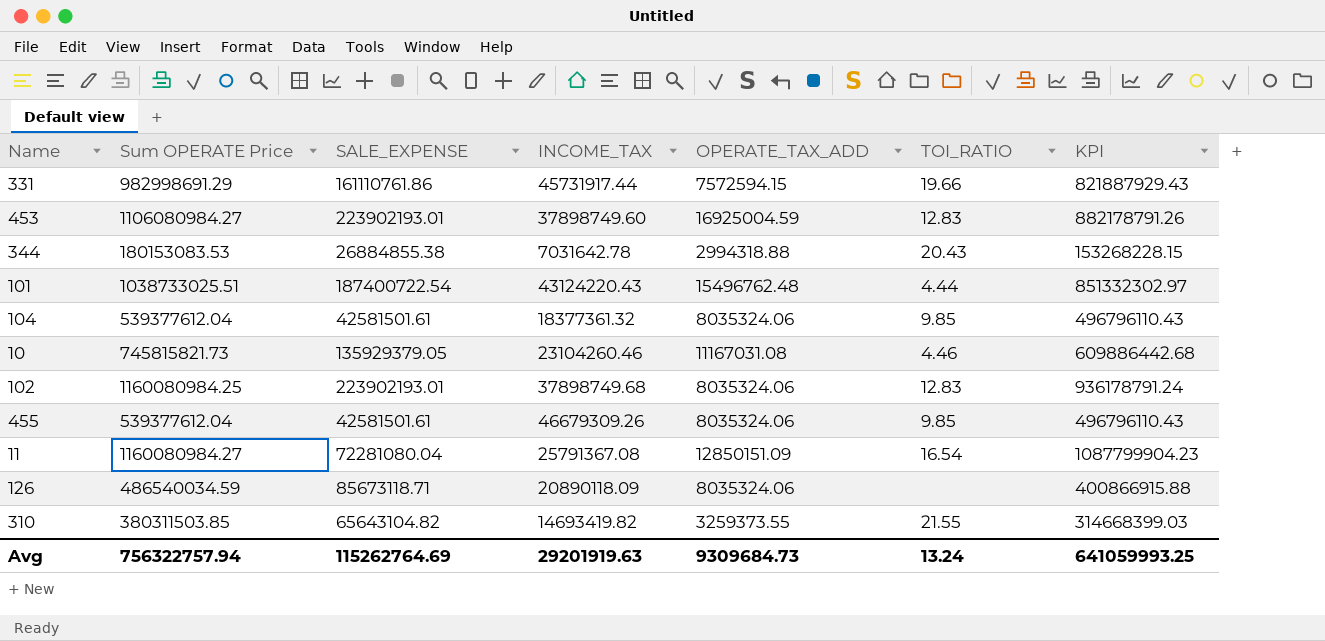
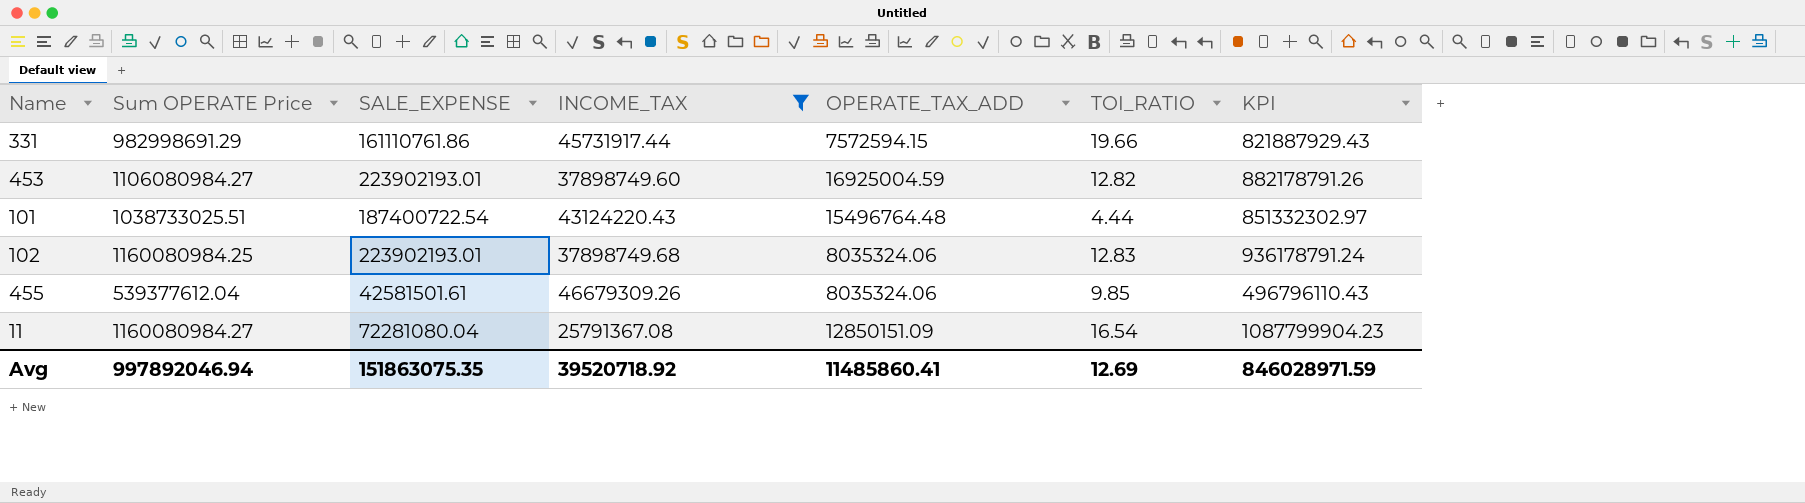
filter: none -> INCOME_TAX >= 25791367.08
453 | TOI_RATIO: 12.83 -> 12.82
101 | OPERATE_TAX_ADD: 15496762.48 -> 15496764.48
Avg | Sum OPERATE Price: 756322757.94 -> 997892046.94
Avg | SALE_EXPENSE: 115262764.69 -> 151863075.35
Avg | INCOME_TAX: 29201919.63 -> 39520718.92
Avg | OPERATE_TAX_ADD: 9309684.73 -> 11485860.41
Avg | TOI_RATIO: 13.24 -> 12.69
Avg | KPI: 641059993.25 -> 846028971.59

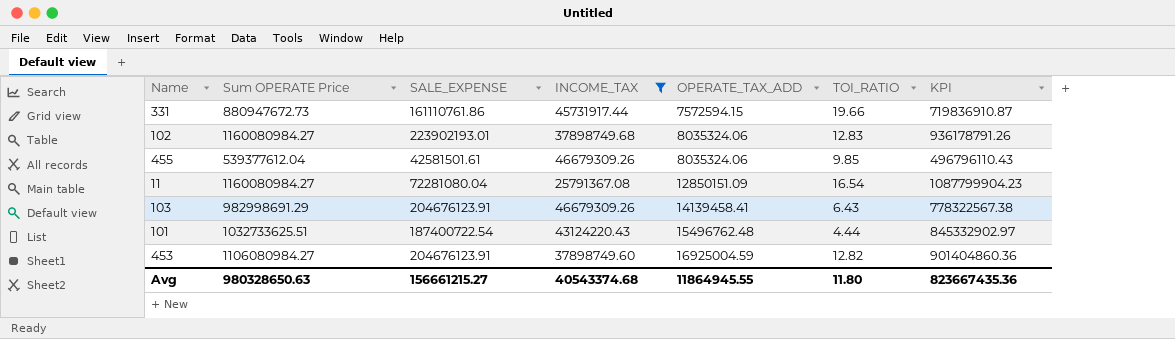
row order: none -> OPERATE_TAX_ADD ascending
331 | Sum OPERATE Price: 982998691.29 -> 880947672.73
331 | KPI: 821887929.43 -> 719836910.87
102 | Sum OPERATE Price: 1160080984.25 -> 1160080984.27
102 | KPI: 936178791.24 -> 936178791.26
row 103: none -> 982998691.29 | 204676123.91 | 46679309.26 | 14139458.41 | 6.43 | 778322567.38
101 | Sum OPERATE Price: 1038733025.51 -> 1032733625.51
101 | OPERATE_TAX_ADD: 15496764.48 -> 15496762.48
101 | KPI: 851332302.97 -> 845332902.97
453 | SALE_EXPENSE: 223902193.01 -> 204676123.91
453 | KPI: 882178791.26 -> 901404860.36
Avg | Sum OPERATE Price: 997892046.94 -> 980328650.63
Avg | SALE_EXPENSE: 151863075.35 -> 156661215.27
Avg | INCOME_TAX: 39520718.92 -> 40543374.68
Avg | OPERATE_TAX_ADD: 11485860.41 -> 11864945.55
Avg | TOI_RATIO: 12.69 -> 11.80
Avg | KPI: 846028971.59 -> 823667435.36

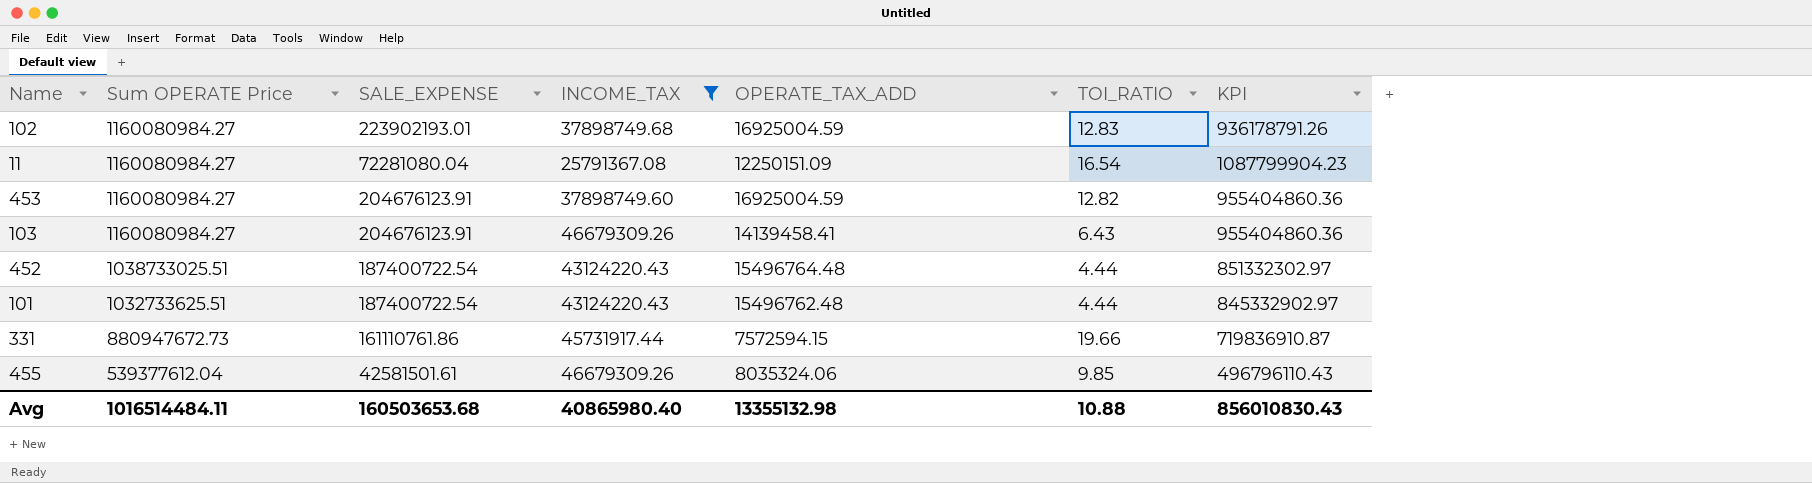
row order: OPERATE_TAX_ADD ascending -> Sum OPERATE Price descending
102 | OPERATE_TAX_ADD: 8035324.06 -> 16925004.59
11 | OPERATE_TAX_ADD: 12850151.09 -> 12250151.09
453 | Sum OPERATE Price: 1106080984.27 -> 1160080984.27
453 | KPI: 901404860.36 -> 955404860.36
103 | Sum OPERATE Price: 982998691.29 -> 1160080984.27
103 | KPI: 778322567.38 -> 955404860.36
row 452: none -> 1038733025.51 | 187400722.54 | 43124220.43 | 15496764.48 | 4.44 | 851332302.97
Avg | Sum OPERATE Price: 980328650.63 -> 1016514484.11
Avg | SALE_EXPENSE: 156661215.27 -> 160503653.68
Avg | INCOME_TAX: 40543374.68 -> 40865980.40
Avg | OPERATE_TAX_ADD: 11864945.55 -> 13355132.98
Avg | TOI_RATIO: 11.80 -> 10.88
Avg | KPI: 823667435.36 -> 856010830.43

